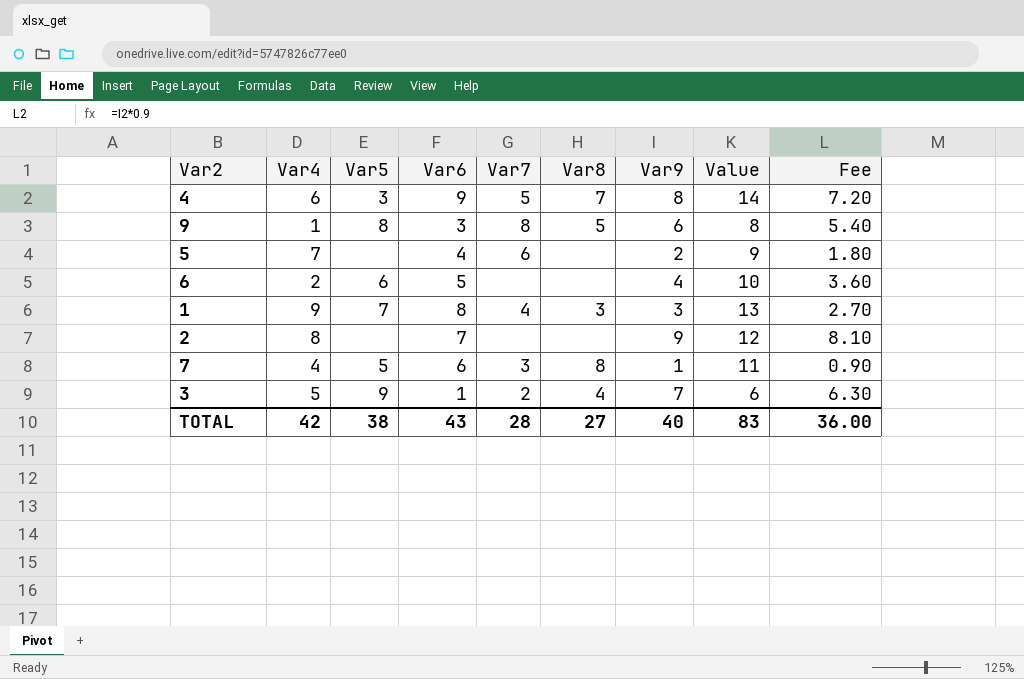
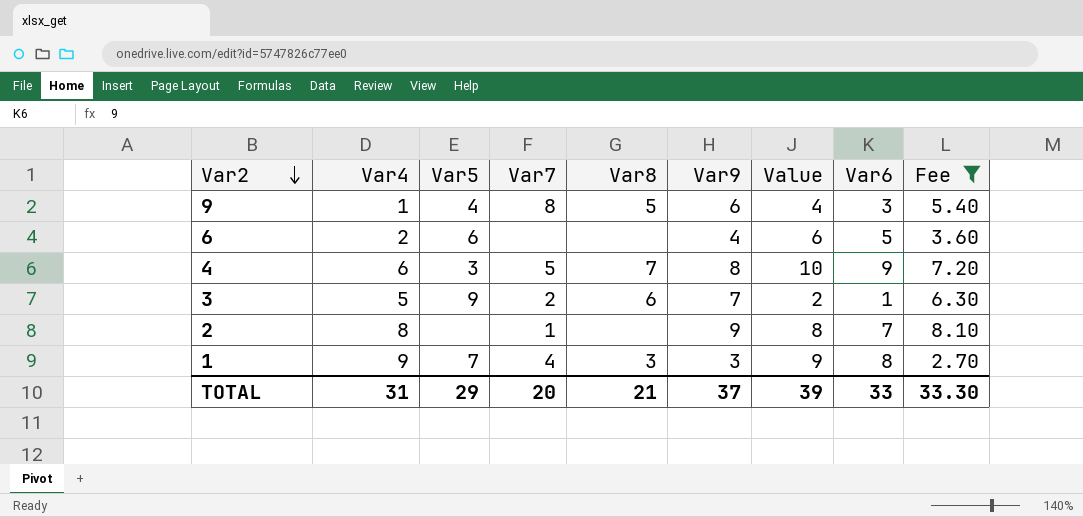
filter: none -> Fee >= 2.70
row order: none -> Var2 descending
column Value | formula: [Var6] + 5 -> [Var6] + 1
column Var6 | position: 4 -> 8
9 | Var5: 8 -> 4
3 | Var8: 4 -> 6
2 | Var7: none -> 1
TOTAL | Var4: 42 -> 31
TOTAL | Var5: 38 -> 29
TOTAL | Var7: 28 -> 20
TOTAL | Var8: 27 -> 21
TOTAL | Var9: 40 -> 37
TOTAL | Value: 83 -> 39
TOTAL | Var6: 43 -> 33
TOTAL | Fee: 36.00 -> 33.30

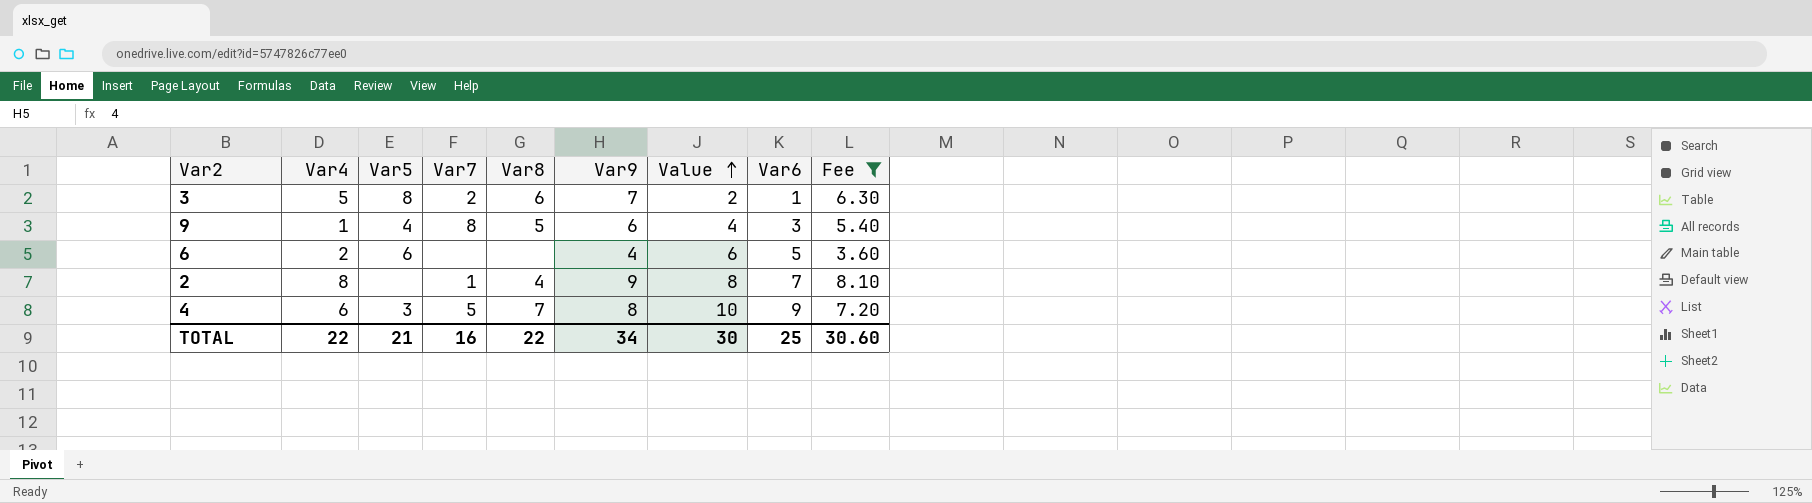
row order: Var2 descending -> Value ascending
row 1: 9 | 7 | 4 | 3 | 3 | 9 | 8 | 2.70 -> none
3 | Var5: 9 -> 8
2 | Var8: none -> 4
TOTAL | Var4: 31 -> 22
TOTAL | Var5: 29 -> 21
TOTAL | Var7: 20 -> 16
TOTAL | Var8: 21 -> 22
TOTAL | Var9: 37 -> 34
TOTAL | Value: 39 -> 30
TOTAL | Var6: 33 -> 25
TOTAL | Fee: 33.30 -> 30.60

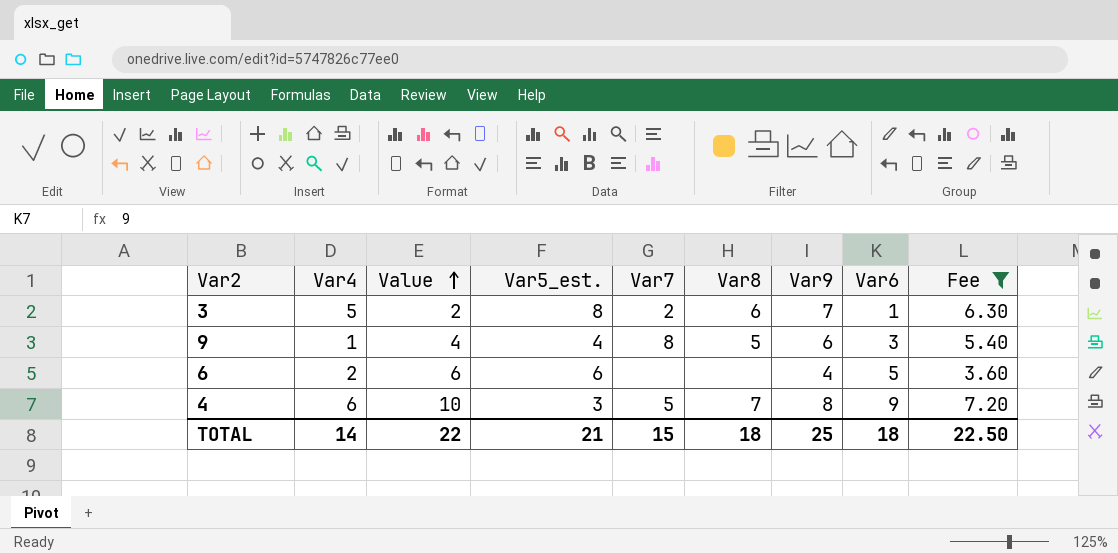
column Value | position: 7 -> 3
column name: Var5 -> Var5_est.
row 2: 8 | none | 1 | 4 | 9 | 8 | 7 | 8.10 -> none
TOTAL | Var4: 22 -> 14
TOTAL | Value: 30 -> 22
TOTAL | Var7: 16 -> 15
TOTAL | Var8: 22 -> 18
TOTAL | Var9: 34 -> 25
TOTAL | Var6: 25 -> 18
TOTAL | Fee: 30.60 -> 22.50

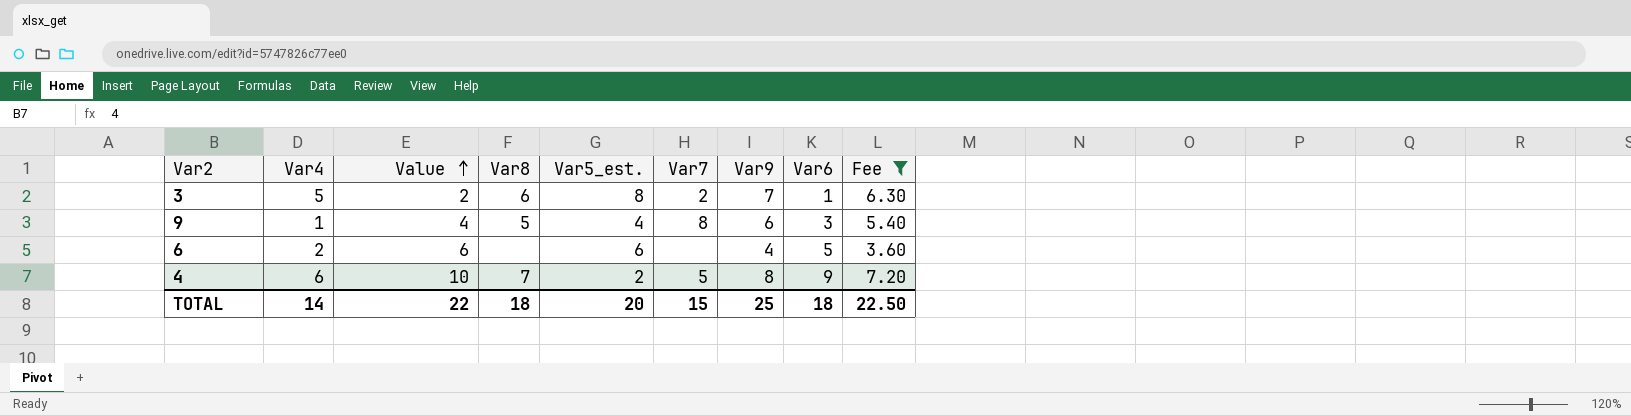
column Var8 | position: 6 -> 4
4 | Var5_est.: 3 -> 2
TOTAL | Var5_est.: 21 -> 20

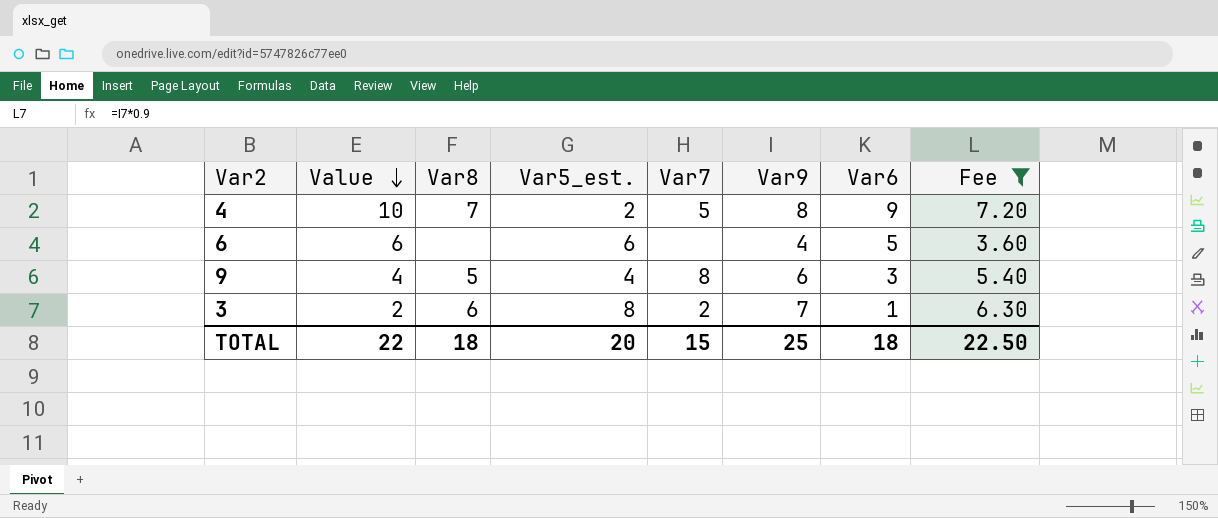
row order: Value ascending -> Value descending
column Var4 | position: 2 -> none

